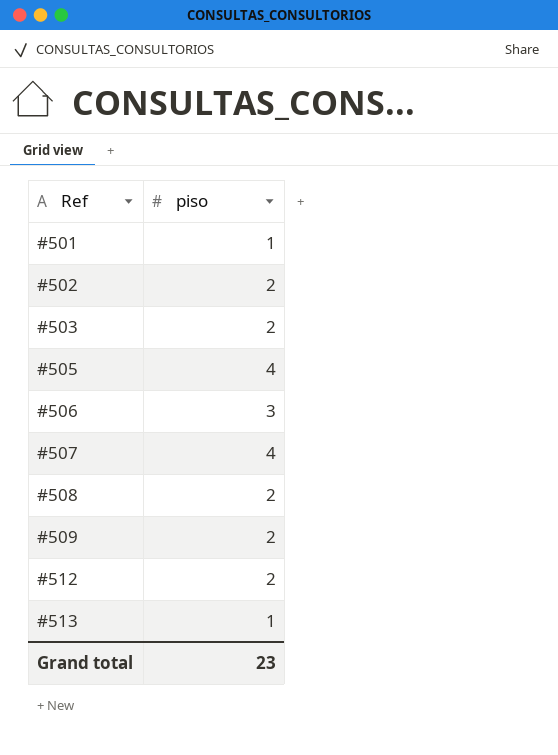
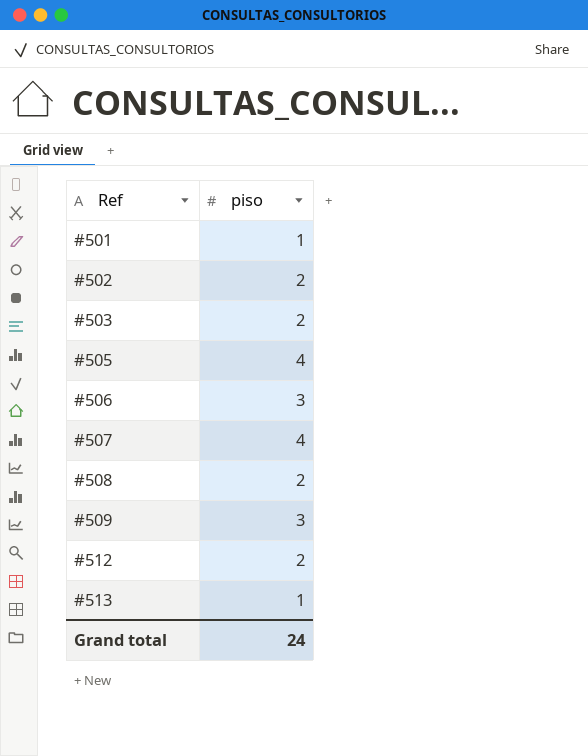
#509 | piso: 2 -> 3
Grand total | piso: 23 -> 24

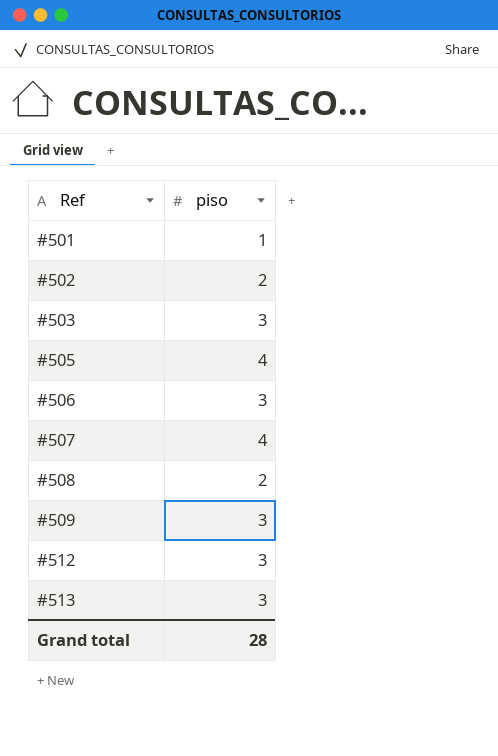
#503 | piso: 2 -> 3
#512 | piso: 2 -> 3
#513 | piso: 1 -> 3
Grand total | piso: 24 -> 28

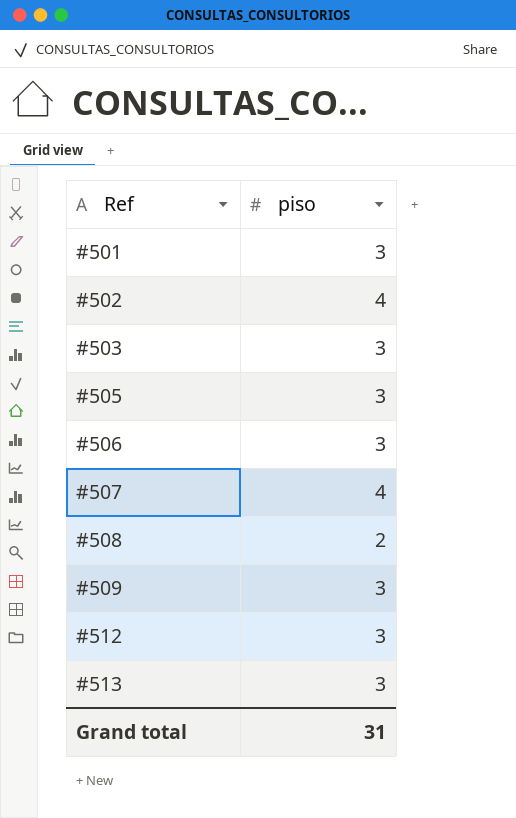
#501 | piso: 1 -> 3
#502 | piso: 2 -> 4
#505 | piso: 4 -> 3
Grand total | piso: 28 -> 31

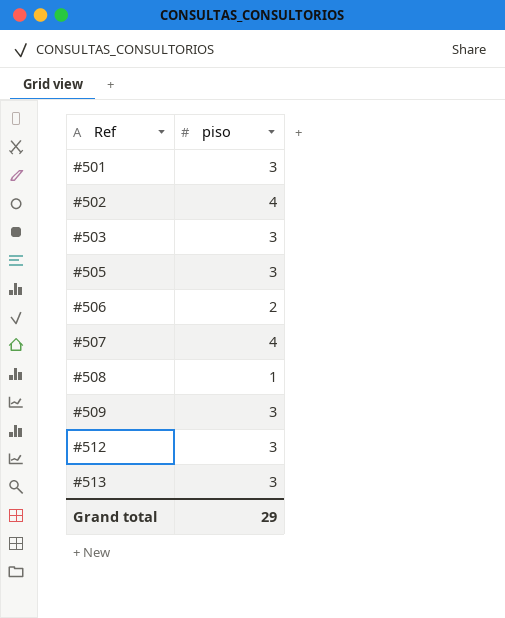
#506 | piso: 3 -> 2
#508 | piso: 2 -> 1
Grand total | piso: 31 -> 29

